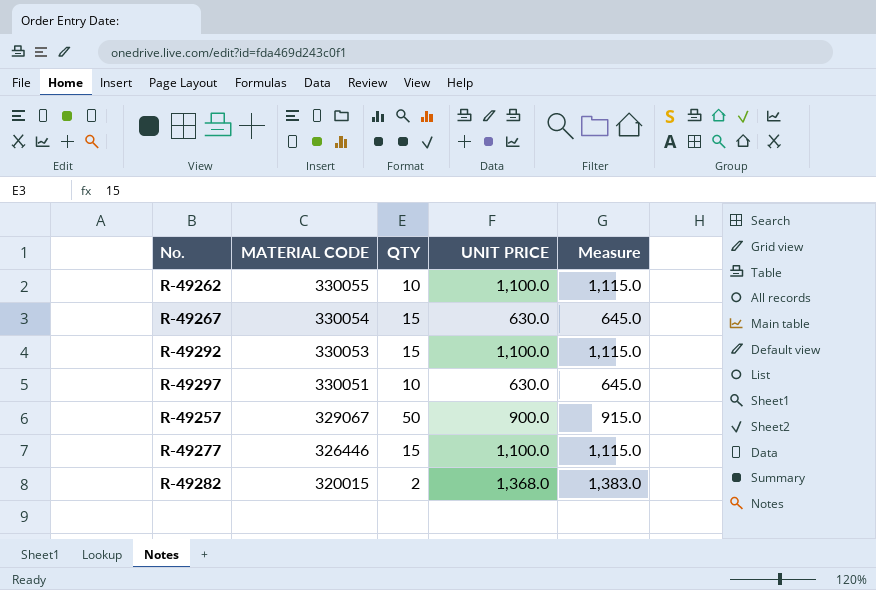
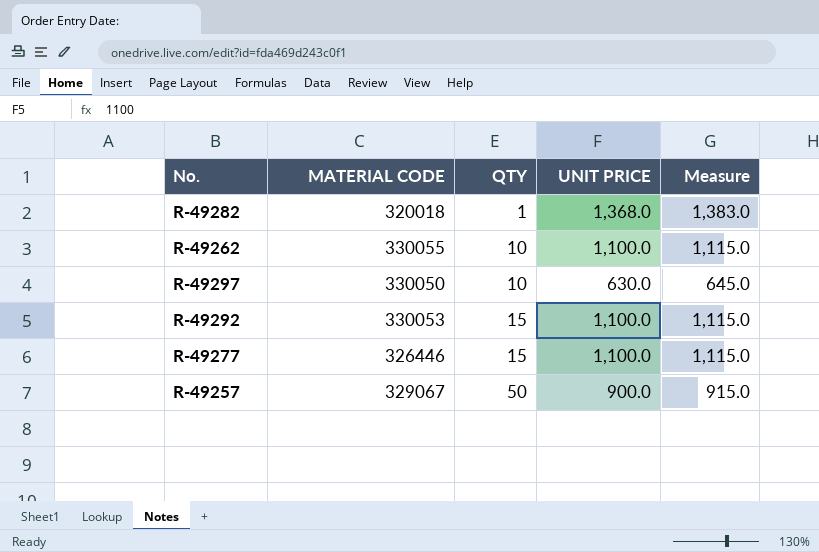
row order: MATERIAL CODE descending -> QTY ascending
row R-49267: 330054 | 15 | 630.0 | 645.0 -> none
R-49282 | MATERIAL CODE: 320015 -> 320018
R-49282 | QTY: 2 -> 1
R-49297 | MATERIAL CODE: 330051 -> 330050

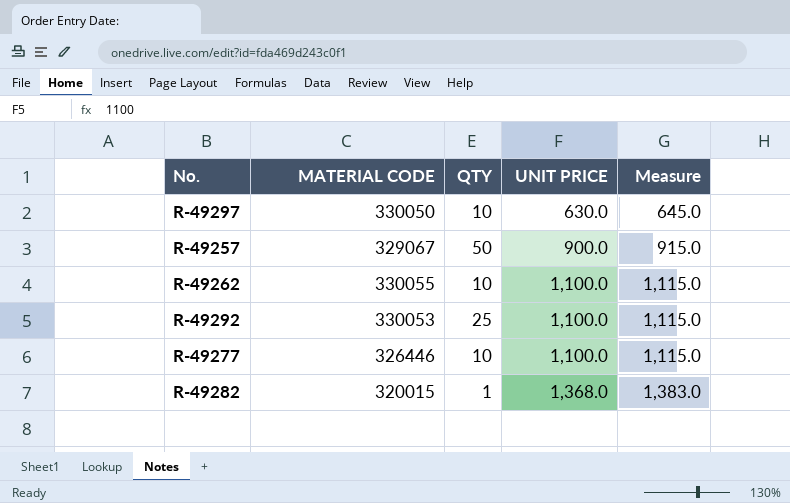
row order: QTY ascending -> UNIT PRICE ascending
R-49292 | QTY: 15 -> 25
R-49277 | QTY: 15 -> 10
R-49282 | MATERIAL CODE: 320018 -> 320015

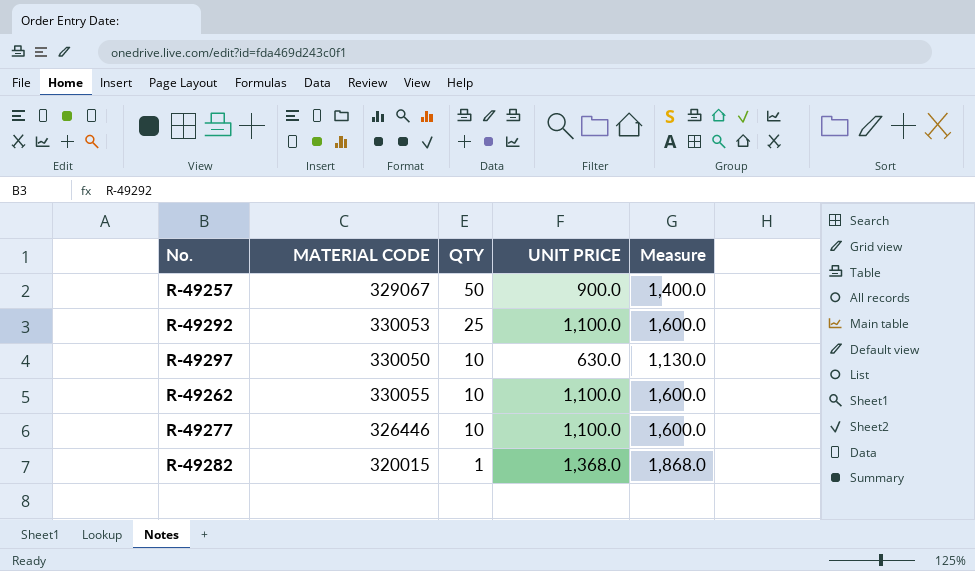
row order: UNIT PRICE ascending -> QTY descending
column Measure | formula: [UNIT PRICE] + 15 -> [UNIT PRICE] + 500

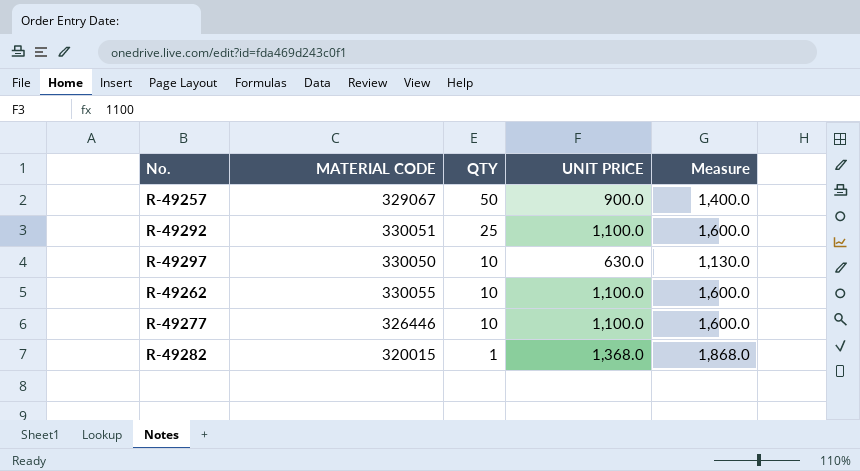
R-49292 | MATERIAL CODE: 330053 -> 330051

